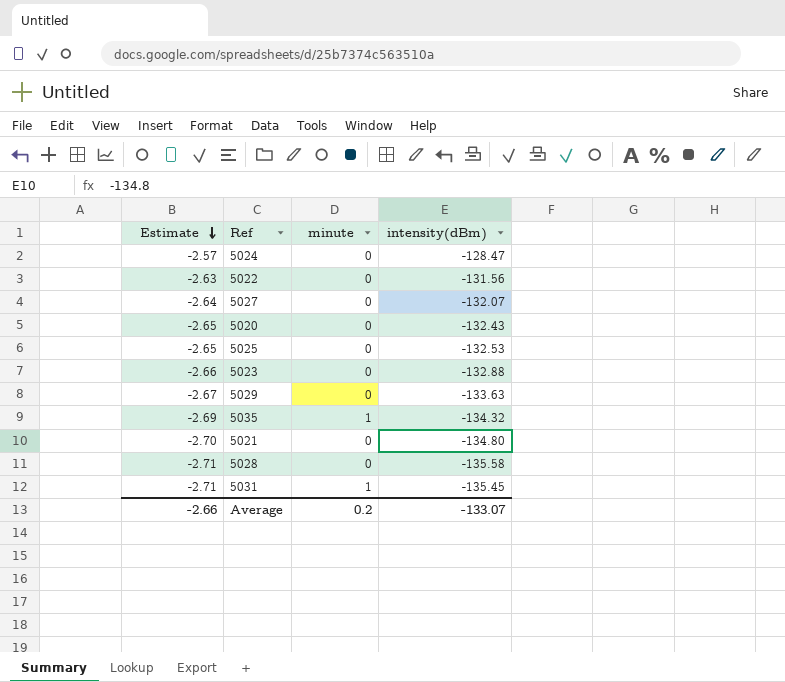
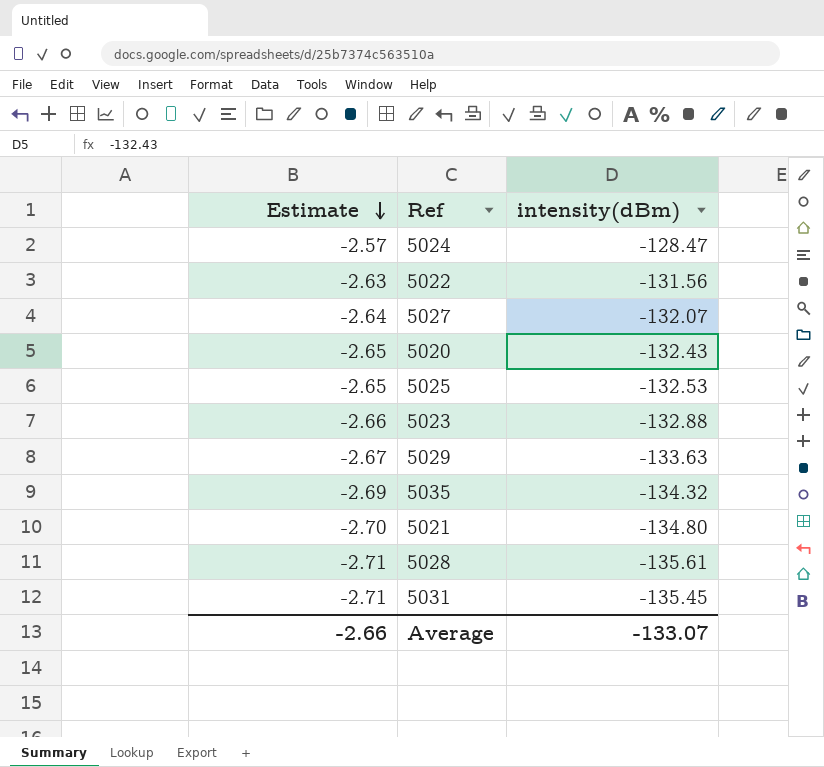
column minute | position: 3 -> none
5028 | intensity(dBm): -135.58 -> -135.61

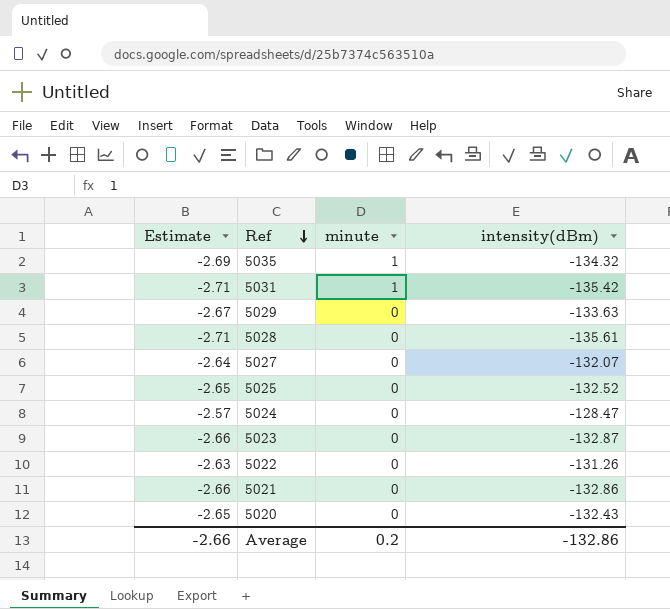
row order: Estimate descending -> Ref descending
column minute | position: none -> 3
5031 | intensity(dBm): -135.45 -> -135.42
5025 | intensity(dBm): -132.53 -> -132.52
5023 | intensity(dBm): -132.88 -> -132.87
5022 | intensity(dBm): -131.56 -> -131.26
5021 | Estimate: -2.70 -> -2.66
5021 | intensity(dBm): -134.80 -> -132.86
Average | intensity(dBm): -133.07 -> -132.86

